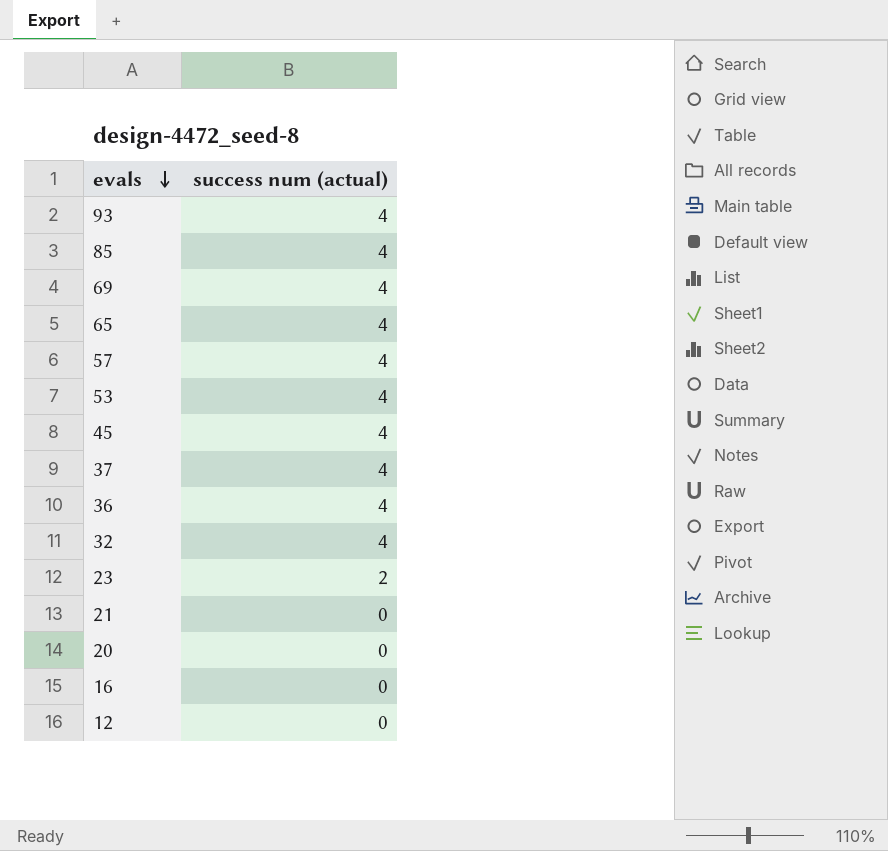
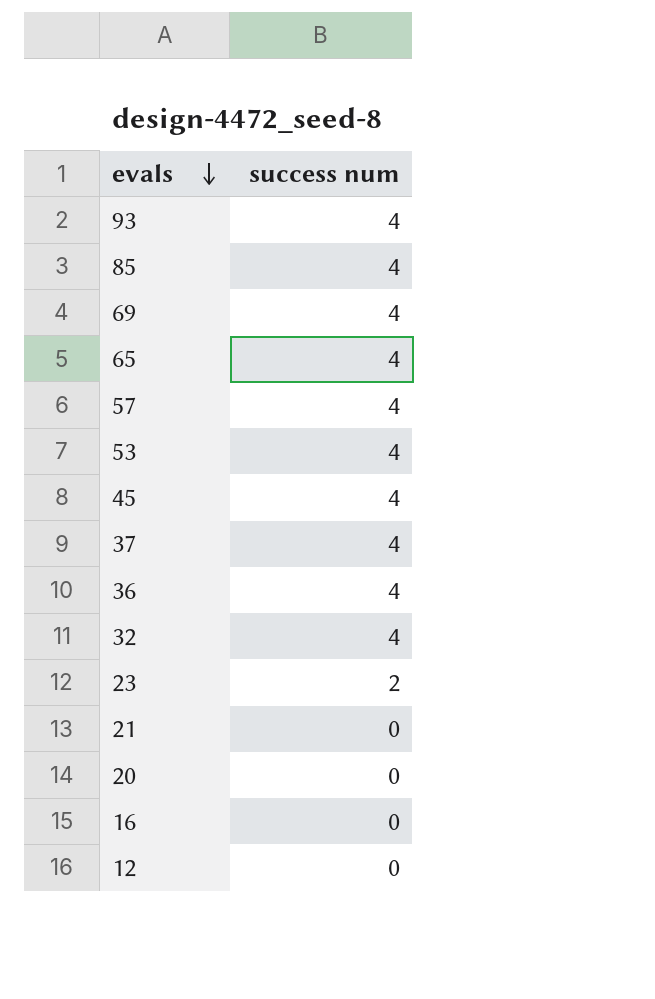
column name: success num (actual) -> success num

